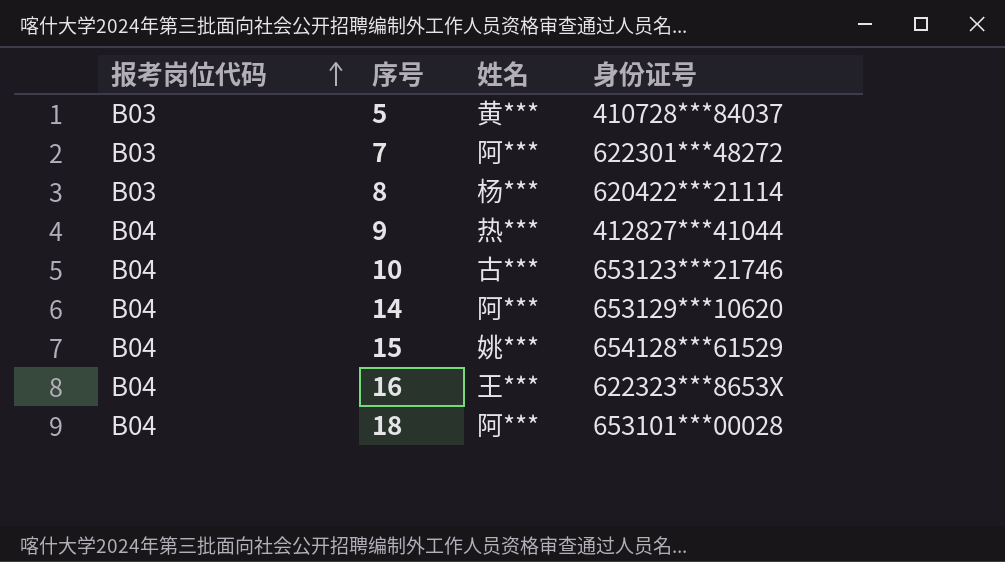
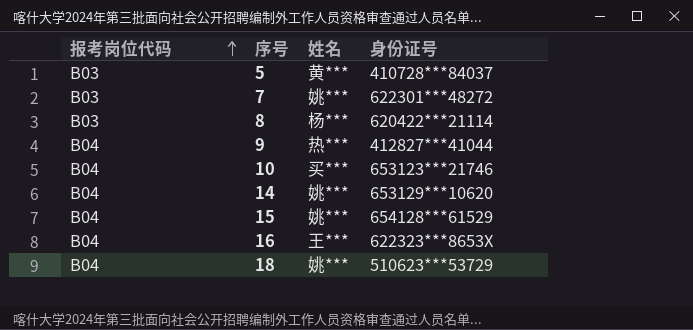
7 | 姓名: 阿*** -> 姚***
10 | 姓名: 古*** -> 买***
14 | 姓名: 阿*** -> 姚***
18 | 姓名: 阿*** -> 姚***
18 | 身份证号: 653101***00028 -> 510623***53729

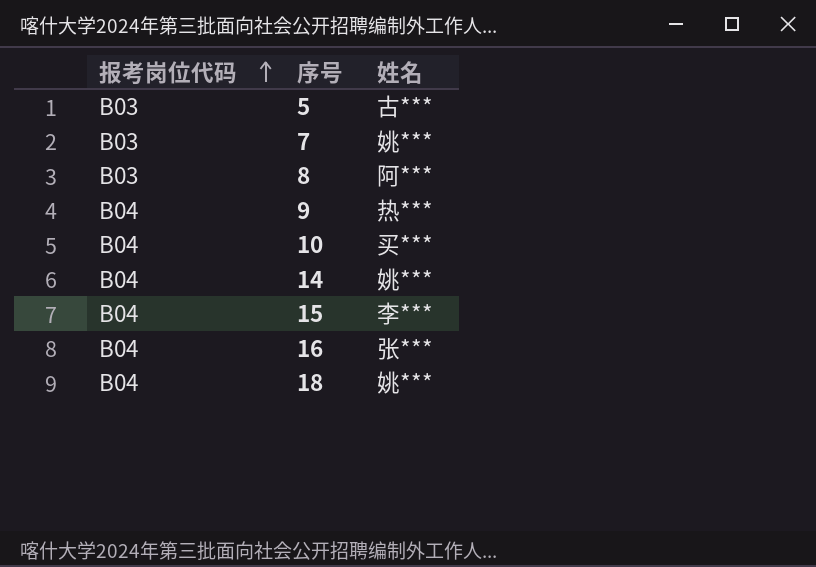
column 身份证号 | position: 4 -> none
5 | 姓名: 黄*** -> 古***
8 | 姓名: 杨*** -> 阿***
15 | 姓名: 姚*** -> 李***
16 | 姓名: 王*** -> 张***

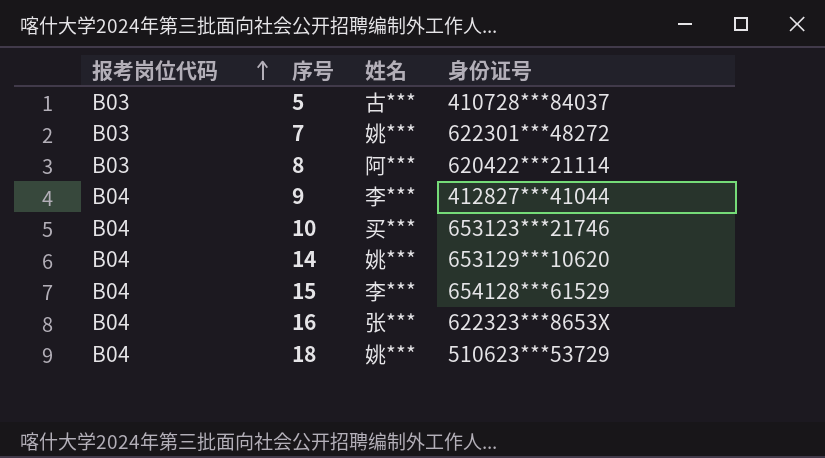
column 身份证号 | position: none -> 4
9 | 姓名: 热*** -> 李***

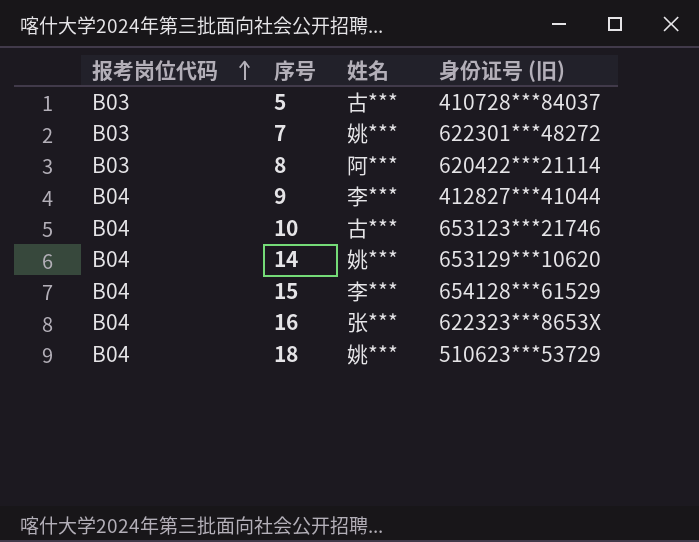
column name: 身份证号 -> 身份证号 (旧)
10 | 姓名: 买*** -> 古***

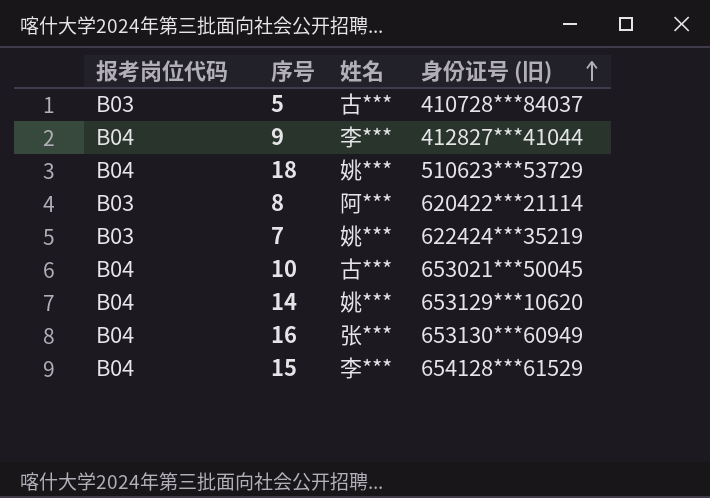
row order: 报考岗位代码 ascending -> 身份证号 (旧) ascending
7 | 身份证号 (旧): 622301***48272 -> 622424***35219
10 | 身份证号 (旧): 653123***21746 -> 653021***50045
16 | 身份证号 (旧): 622323***8653X -> 653130***60949

